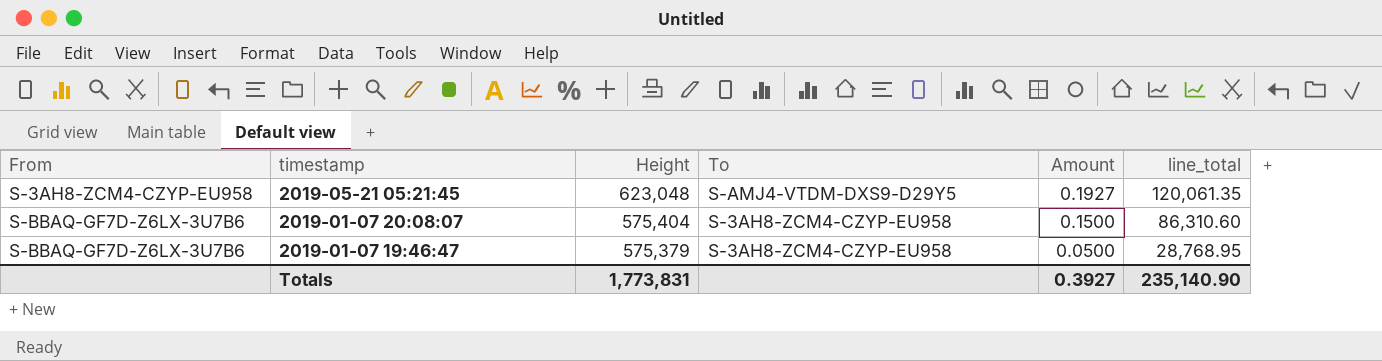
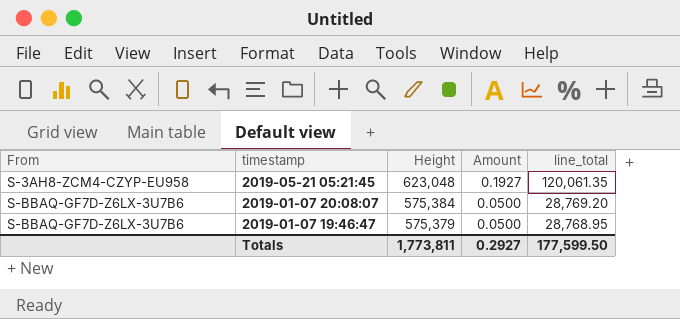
column To | position: 4 -> none
2019-01-07 20:08:07 | Height: 575,404 -> 575,384
2019-01-07 20:08:07 | Amount: 0.1500 -> 0.0500
2019-01-07 20:08:07 | line_total: 86,310.60 -> 28,769.20
Totals | Height: 1,773,831 -> 1,773,811
Totals | Amount: 0.3927 -> 0.2927
Totals | line_total: 235,140.90 -> 177,599.50

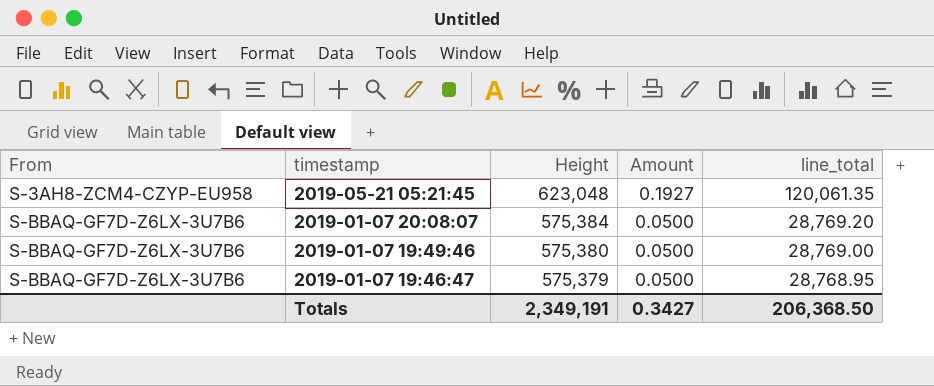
row 2019-01-07 19:49:46: none -> S-BBAQ-GF7D-Z6LX-3U7B6 | 575,380 | 0.0500 | 28,769.00
Totals | Height: 1,773,811 -> 2,349,191
Totals | Amount: 0.2927 -> 0.3427
Totals | line_total: 177,599.50 -> 206,368.50

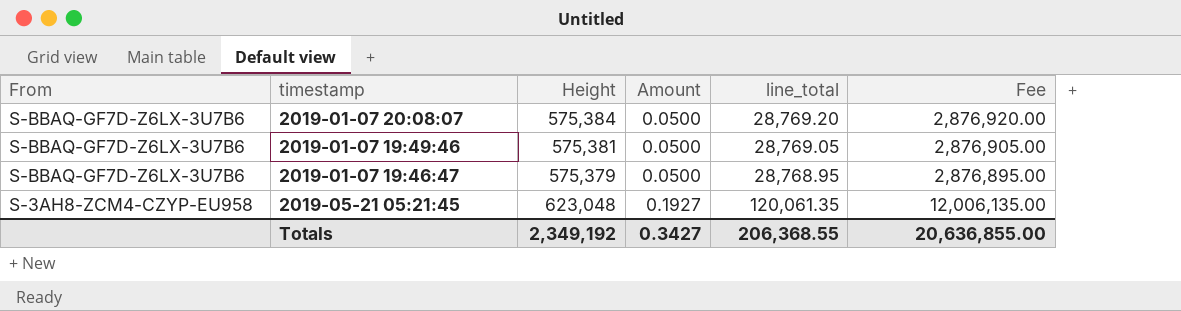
row order: From ascending -> From descending
column Fee | formula: none -> [line_total] * 100
2019-01-07 19:49:46 | Height: 575,380 -> 575,381
2019-01-07 19:49:46 | line_total: 28,769.00 -> 28,769.05
Totals | Height: 2,349,191 -> 2,349,192
Totals | line_total: 206,368.50 -> 206,368.55

